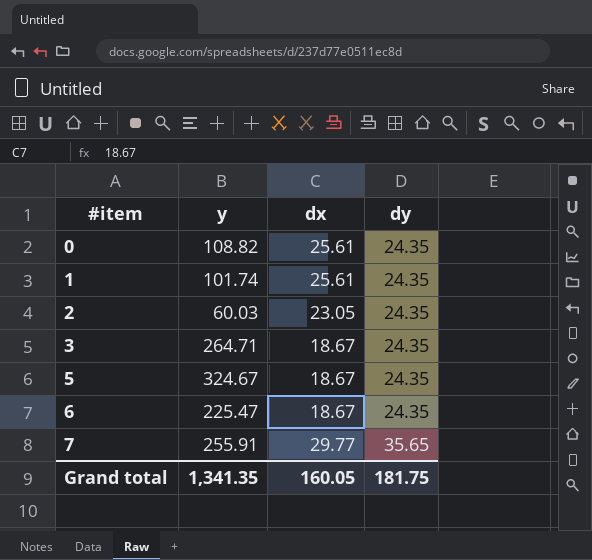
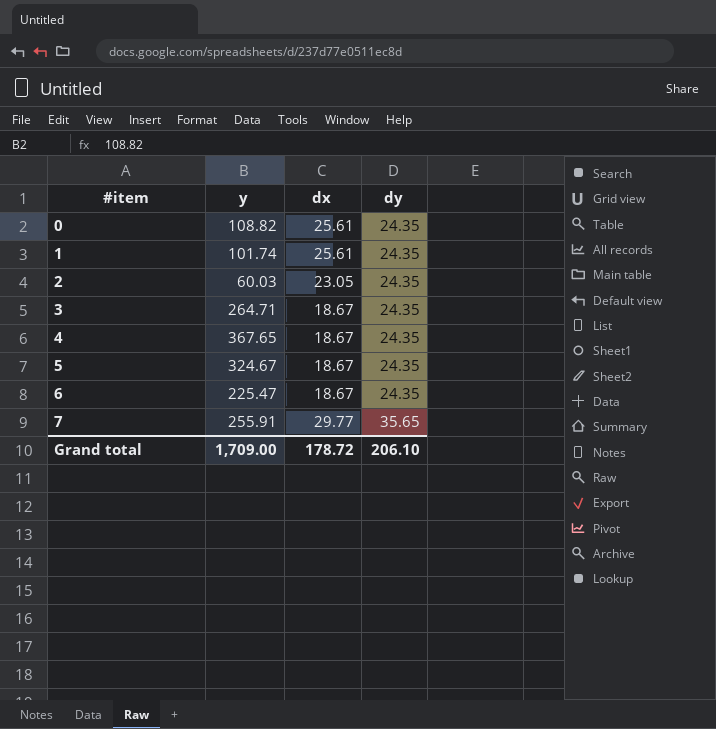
row 4: none -> 367.65 | 18.67 | 24.35
Grand total | y: 1,341.35 -> 1,709.00
Grand total | dx: 160.05 -> 178.72
Grand total | dy: 181.75 -> 206.10

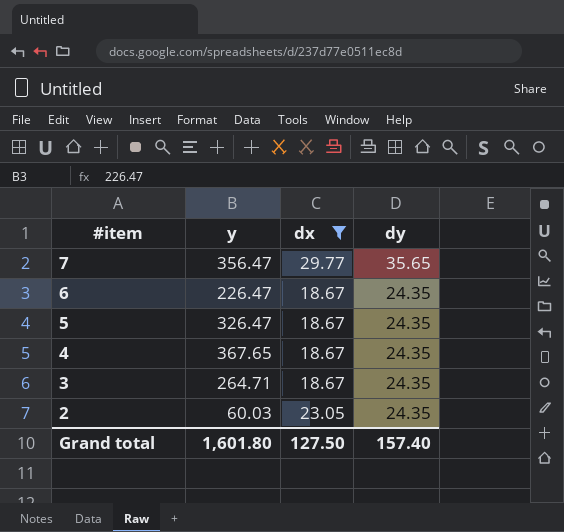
filter: none -> dx != 25.61
row order: #item ascending -> #item descending
7 | y: 255.91 -> 356.47
6 | y: 225.47 -> 226.47
5 | y: 324.67 -> 326.47
Grand total | y: 1,709.00 -> 1,601.80
Grand total | dx: 178.72 -> 127.50
Grand total | dy: 206.10 -> 157.40

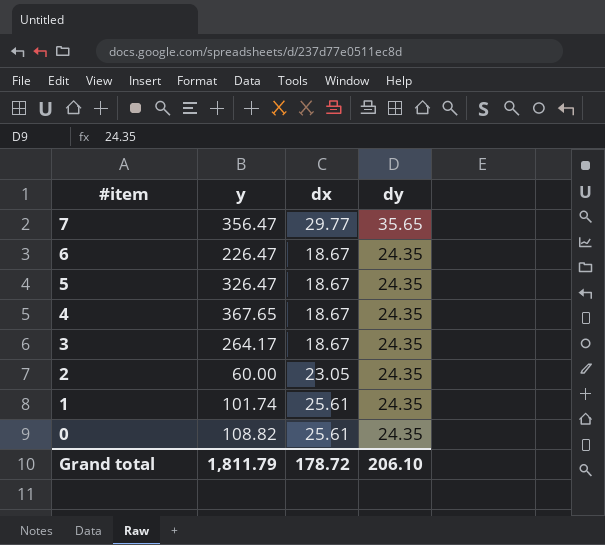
filter: dx != 25.61 -> none
3 | y: 264.71 -> 264.17
2 | y: 60.03 -> 60.00
Grand total | y: 1,601.80 -> 1,811.79
Grand total | dx: 127.50 -> 178.72
Grand total | dy: 157.40 -> 206.10

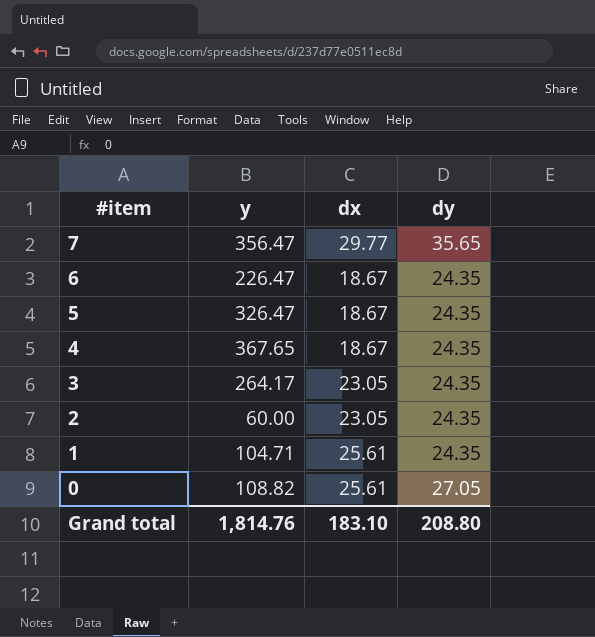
3 | dx: 18.67 -> 23.05
1 | y: 101.74 -> 104.71
0 | dy: 24.35 -> 27.05
Grand total | y: 1,811.79 -> 1,814.76
Grand total | dx: 178.72 -> 183.10
Grand total | dy: 206.10 -> 208.80

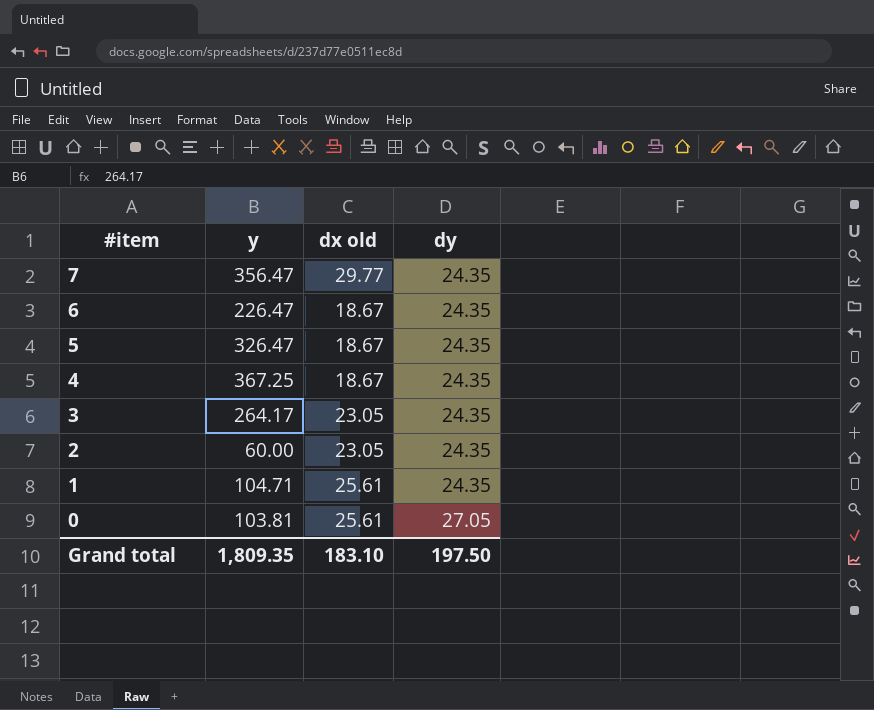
column name: dx -> dx old
7 | dy: 35.65 -> 24.35
4 | y: 367.65 -> 367.25
0 | y: 108.82 -> 103.81
Grand total | y: 1,814.76 -> 1,809.35
Grand total | dy: 208.80 -> 197.50

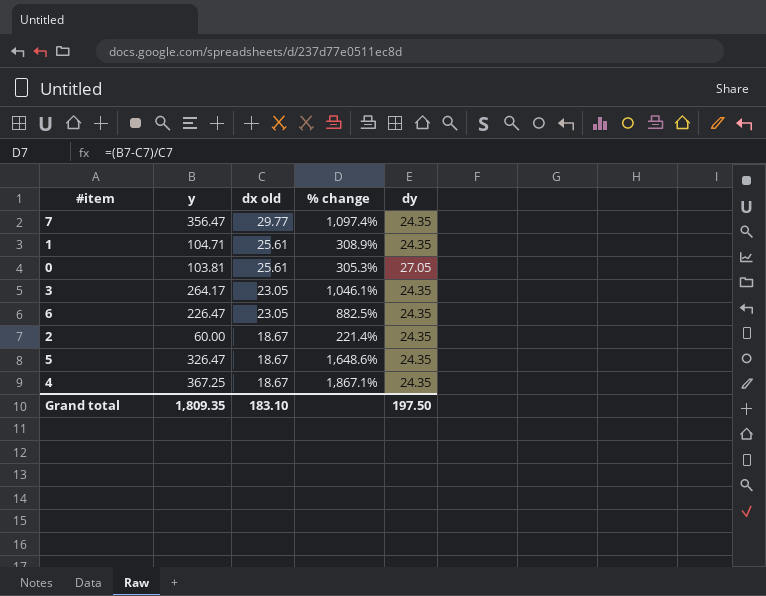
row order: #item descending -> dx old descending
column % change | formula: none -> ([y] - [dx old]) / [dx old]
6 | dx old: 18.67 -> 23.05
2 | dx old: 23.05 -> 18.67

